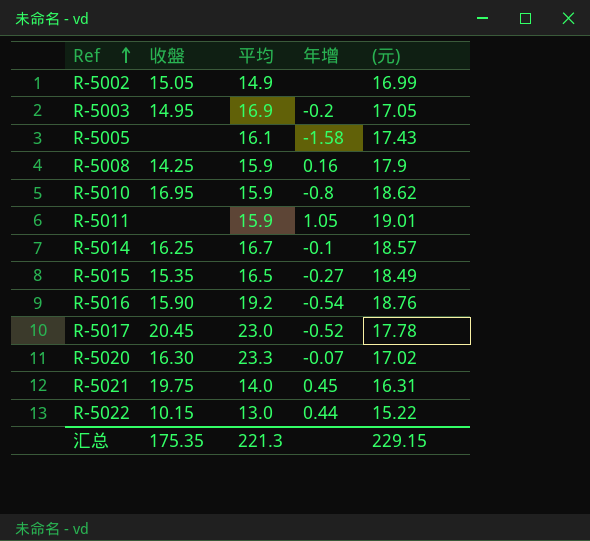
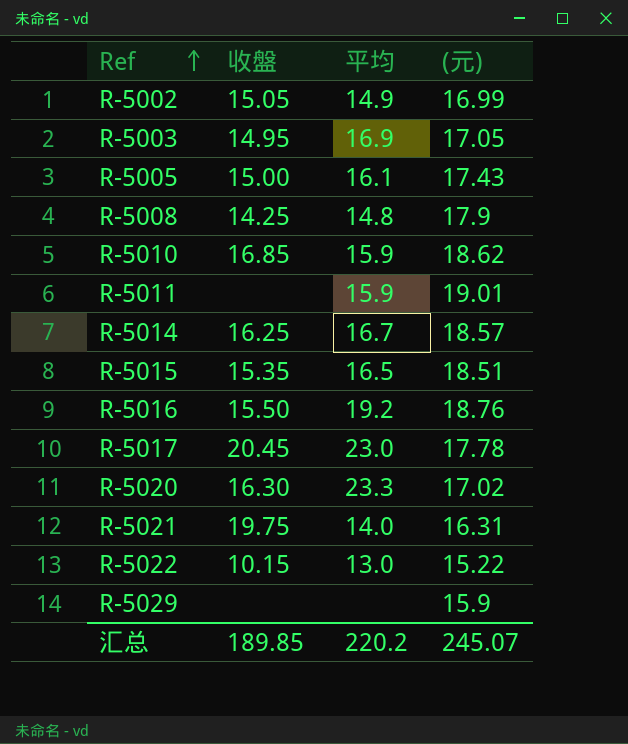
column 年增 | position: 4 -> none
R-5005 | 收盤: none -> 15.00
R-5008 | 平均: 15.9 -> 14.8
R-5010 | 收盤: 16.95 -> 16.85
R-5015 | (元): 18.49 -> 18.51
R-5016 | 收盤: 15.90 -> 15.50
row R-5029: none -> none | none | 15.9
汇总 | 收盤: 175.35 -> 189.85
汇总 | 平均: 221.3 -> 220.2
汇总 | (元): 229.15 -> 245.07

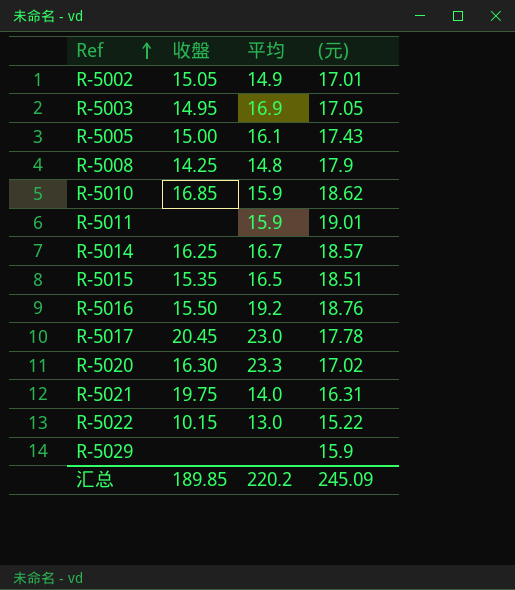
R-5002 | (元): 16.99 -> 17.01
汇总 | (元): 245.07 -> 245.09

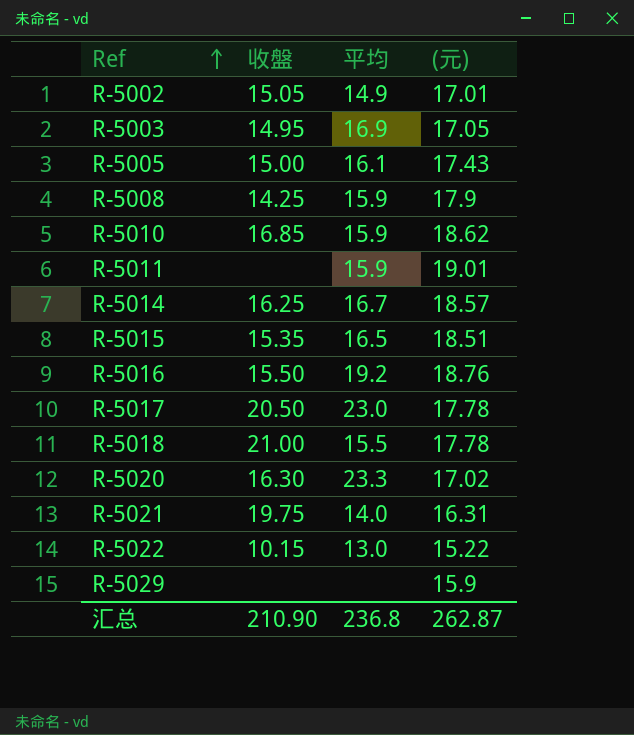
R-5008 | 平均: 14.8 -> 15.9
R-5017 | 收盤: 20.45 -> 20.50
row R-5018: none -> 21.00 | 15.5 | 17.78
汇总 | 收盤: 189.85 -> 210.90
汇总 | 平均: 220.2 -> 236.8
汇总 | (元): 245.09 -> 262.87

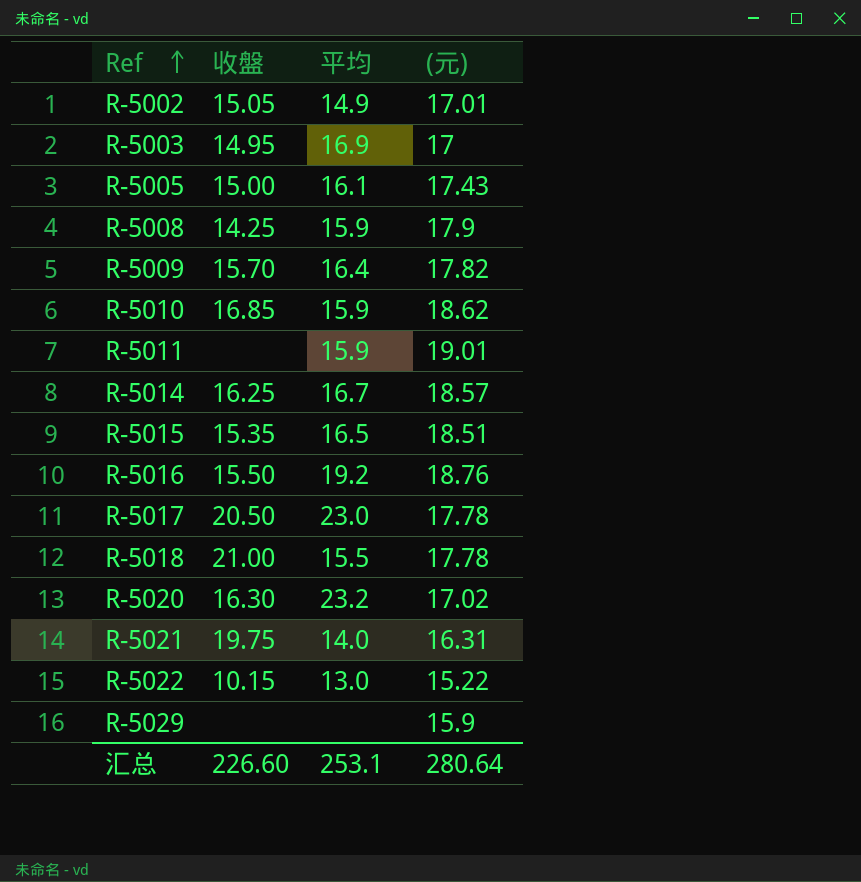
R-5003 | (元): 17.05 -> 17
row R-5009: none -> 15.70 | 16.4 | 17.82
R-5020 | 平均: 23.3 -> 23.2
汇总 | 收盤: 210.90 -> 226.60
汇总 | 平均: 236.8 -> 253.1
汇总 | (元): 262.87 -> 280.64

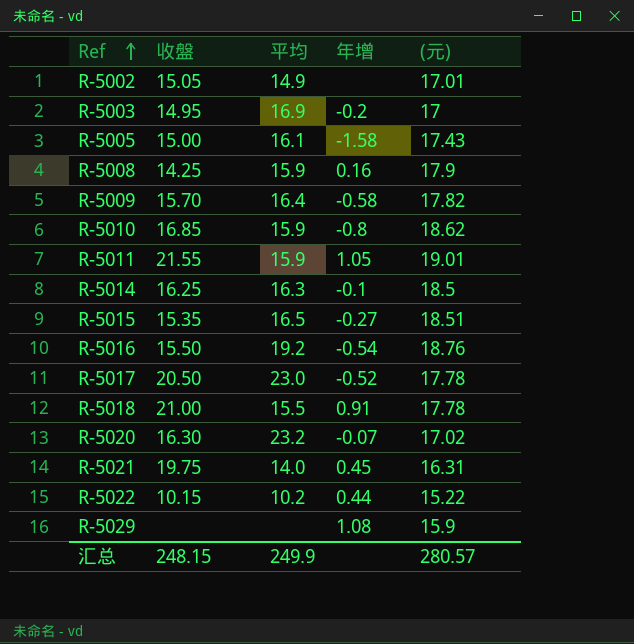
column 年增 | position: none -> 4
R-5011 | 收盤: none -> 21.55
R-5014 | 平均: 16.7 -> 16.3
R-5014 | (元): 18.57 -> 18.5
R-5022 | 平均: 13.0 -> 10.2
汇总 | 收盤: 226.60 -> 248.15
汇总 | 平均: 253.1 -> 249.9
汇总 | (元): 280.64 -> 280.57

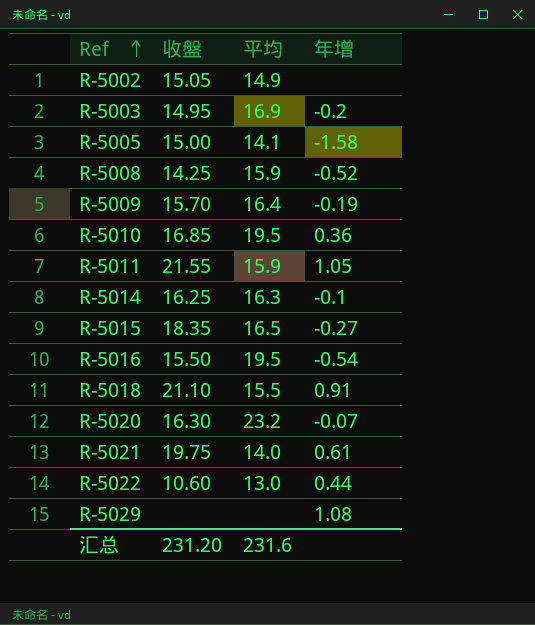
column (元) | position: 5 -> none
row R-5017: 20.50 | 23.0 | -0.52 | 17.78 -> none
R-5005 | 平均: 16.1 -> 14.1
R-5008 | 年增: 0.16 -> -0.52
R-5009 | 年增: -0.58 -> -0.19
R-5010 | 平均: 15.9 -> 19.5
R-5010 | 年增: -0.8 -> 0.36
R-5015 | 收盤: 15.35 -> 18.35
R-5016 | 平均: 19.2 -> 19.5
R-5018 | 收盤: 21.00 -> 21.10
R-5021 | 年增: 0.45 -> 0.61
R-5022 | 收盤: 10.15 -> 10.60
R-5022 | 平均: 10.2 -> 13.0
汇总 | 收盤: 248.15 -> 231.20
汇总 | 平均: 249.9 -> 231.6

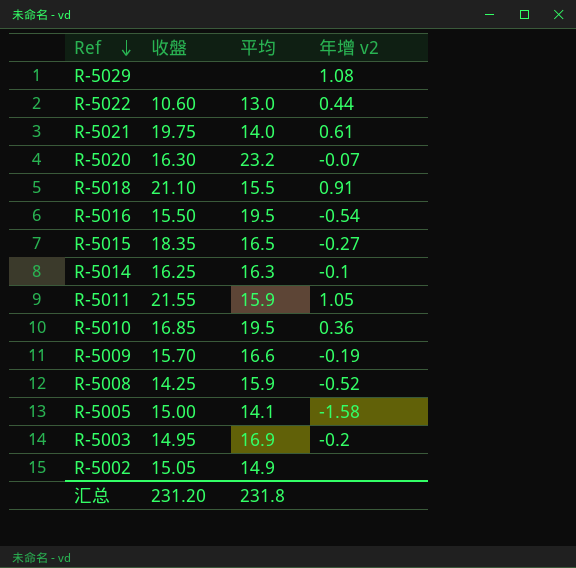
row order: Ref ascending -> Ref descending
column name: 年增 -> 年增 v2
R-5009 | 平均: 16.4 -> 16.6
汇总 | 平均: 231.6 -> 231.8

